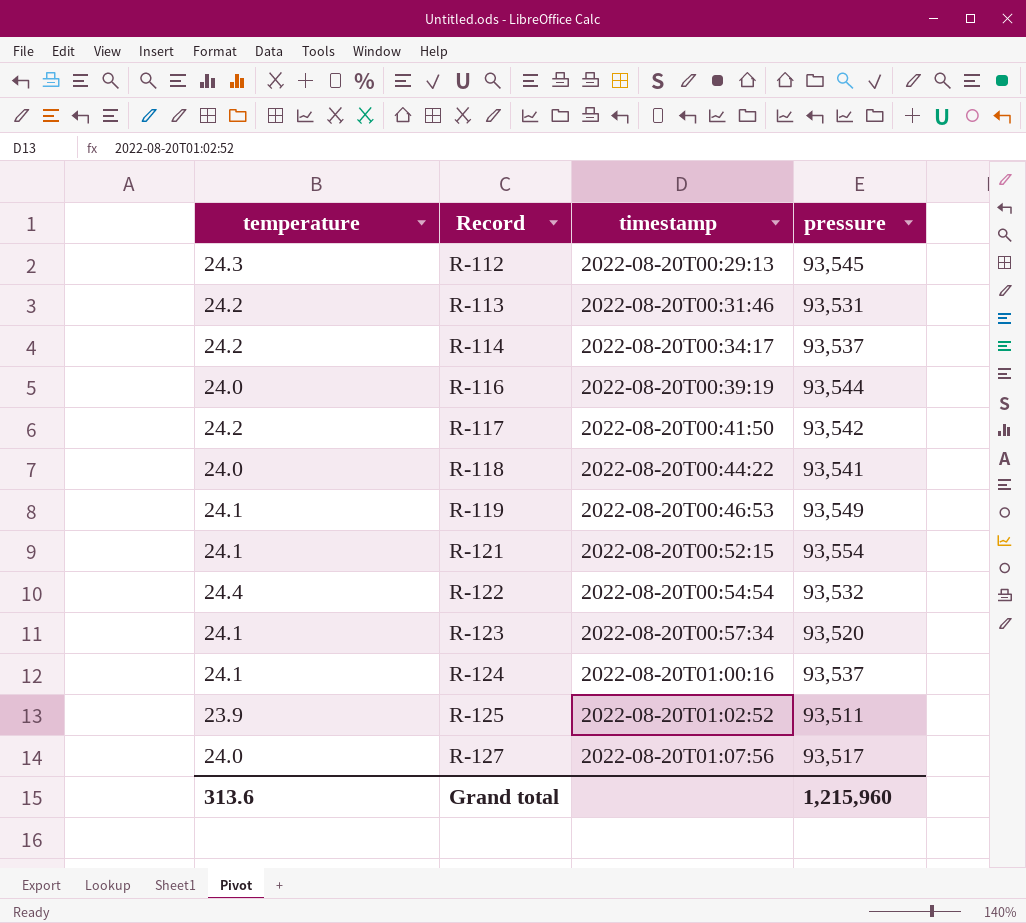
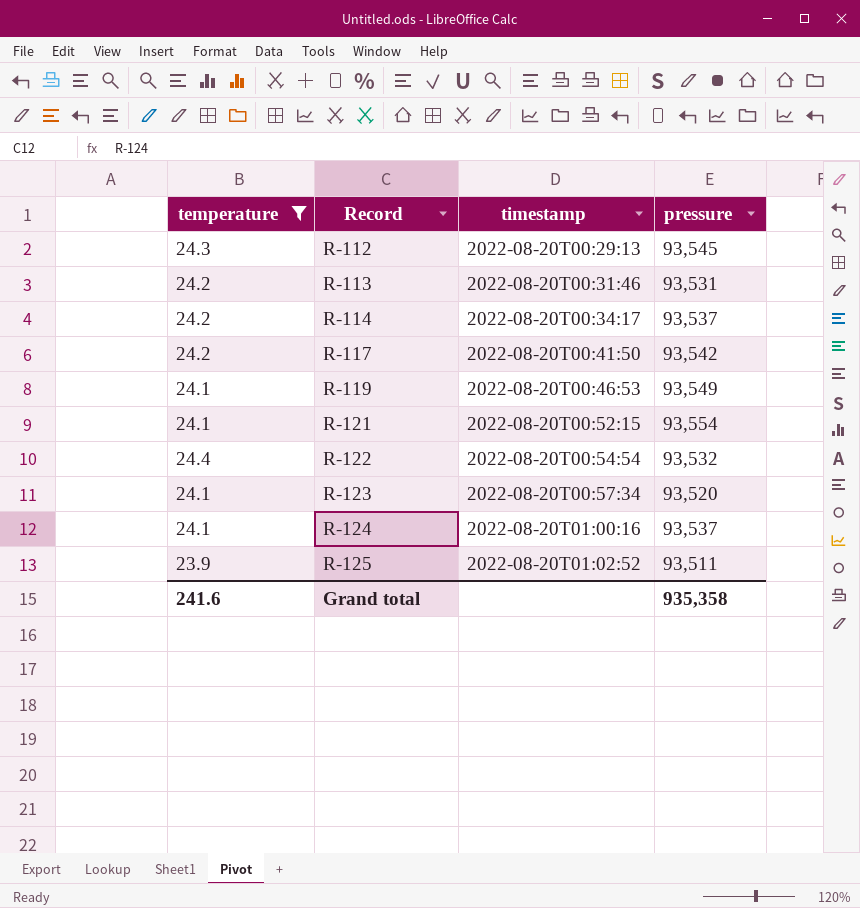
filter: none -> temperature != 24.0
Grand total | temperature: 313.6 -> 241.6
Grand total | pressure: 1,215,960 -> 935,358

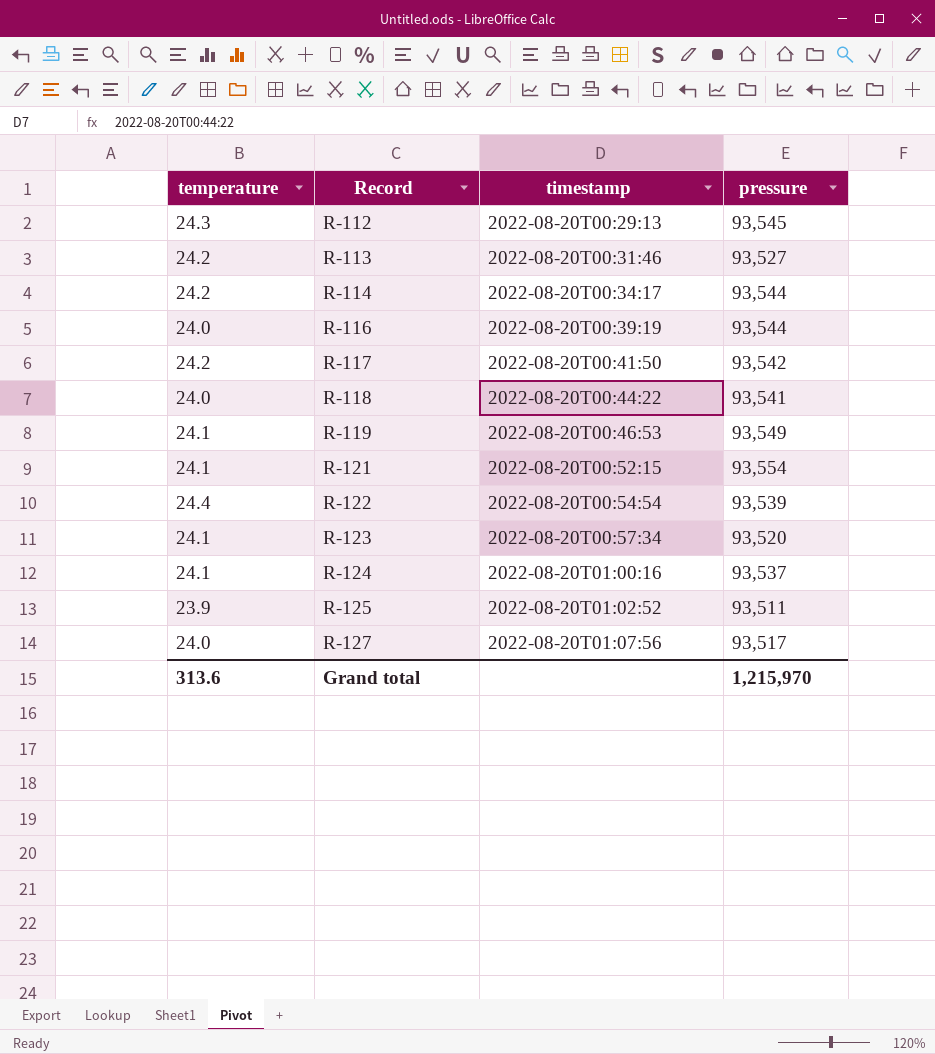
filter: temperature != 24.0 -> none
R-113 | pressure: 93,531 -> 93,527
R-114 | pressure: 93,537 -> 93,544
R-122 | pressure: 93,532 -> 93,539
Grand total | temperature: 241.6 -> 313.6
Grand total | pressure: 935,358 -> 1,215,970

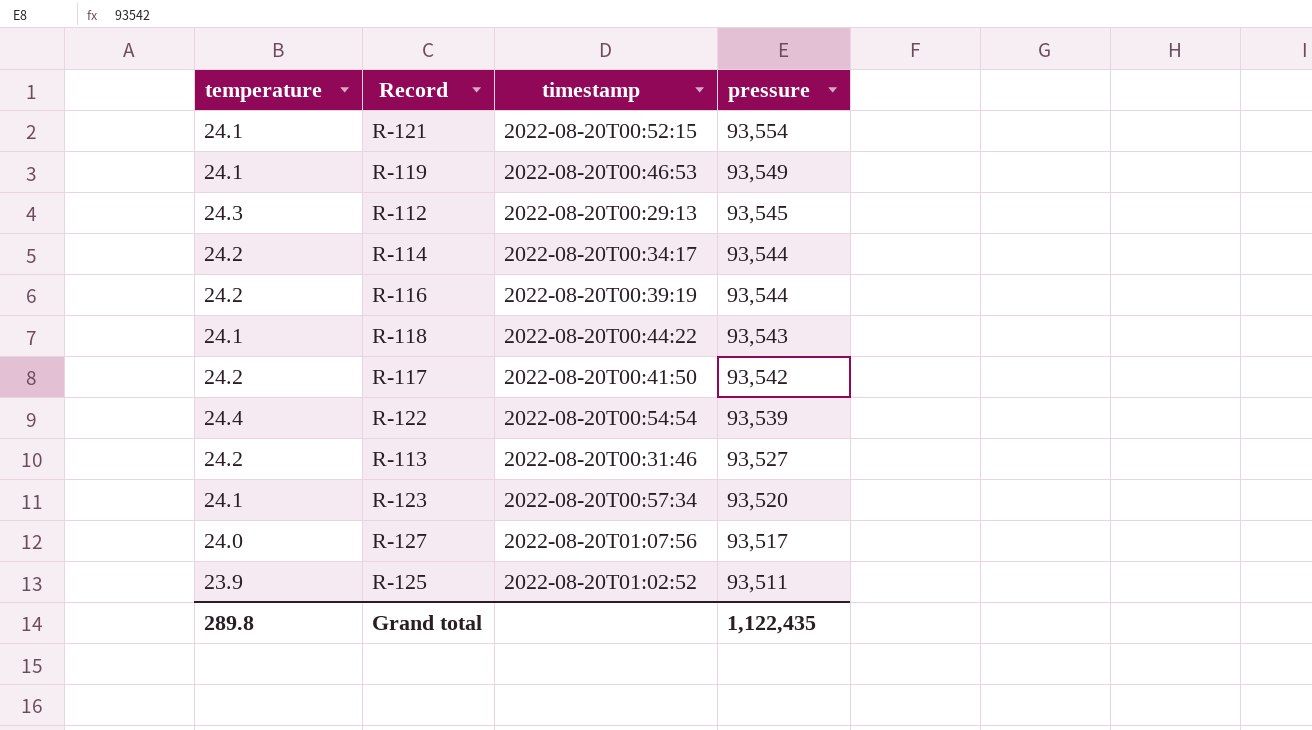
row order: Record ascending -> pressure descending
row R-124: 24.1 | 2022-08-20T01:00:16 | 93,537 -> none
R-116 | temperature: 24.0 -> 24.2
R-118 | temperature: 24.0 -> 24.1
R-118 | pressure: 93,541 -> 93,543
Grand total | temperature: 313.6 -> 289.8
Grand total | pressure: 1,215,970 -> 1,122,435

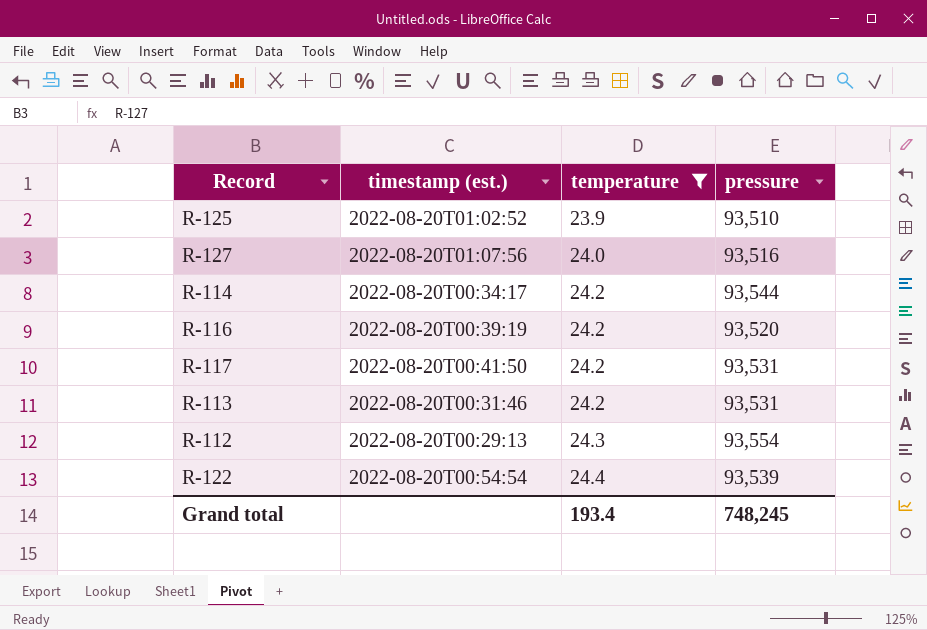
filter: none -> temperature != 24.1
row order: pressure descending -> temperature ascending
column name: timestamp -> timestamp (est.)
column temperature | position: 1 -> 3
R-125 | pressure: 93,511 -> 93,510
R-127 | pressure: 93,517 -> 93,516
R-116 | pressure: 93,544 -> 93,520
R-117 | pressure: 93,542 -> 93,531
R-113 | pressure: 93,527 -> 93,531
R-112 | pressure: 93,545 -> 93,554
Grand total | temperature: 289.8 -> 193.4
Grand total | pressure: 1,122,435 -> 748,245

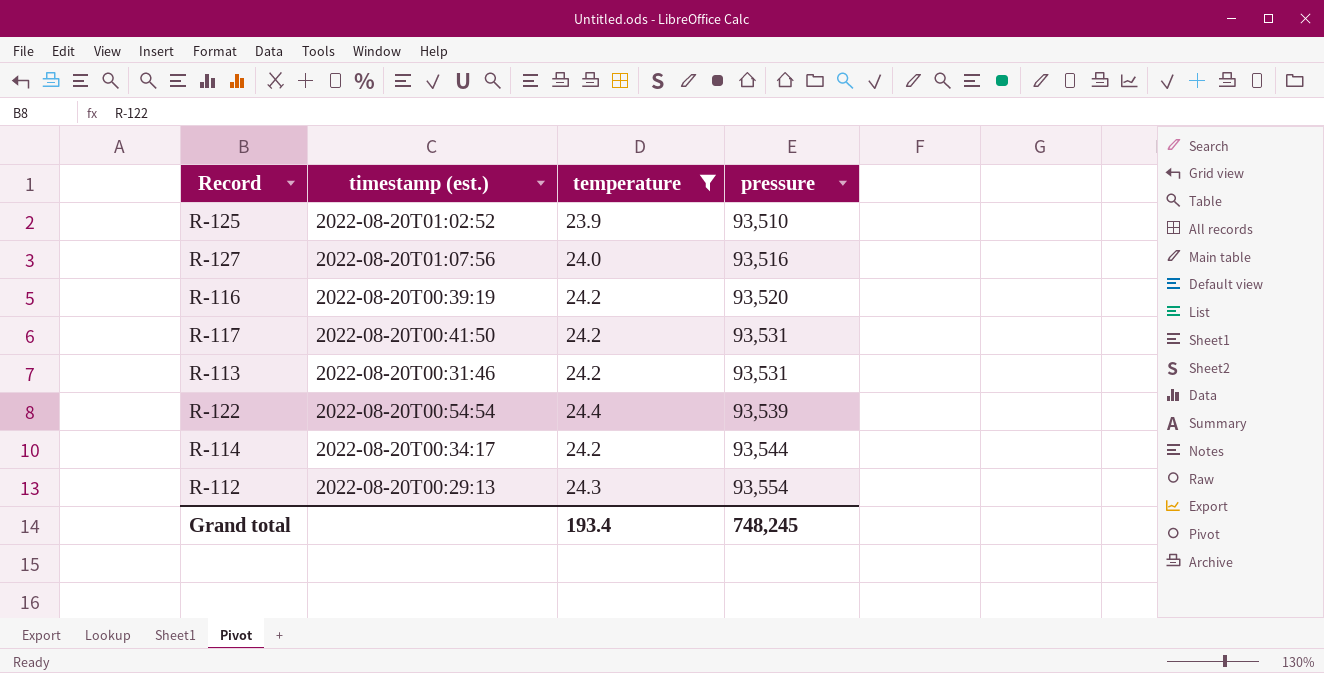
row order: temperature ascending -> pressure ascending

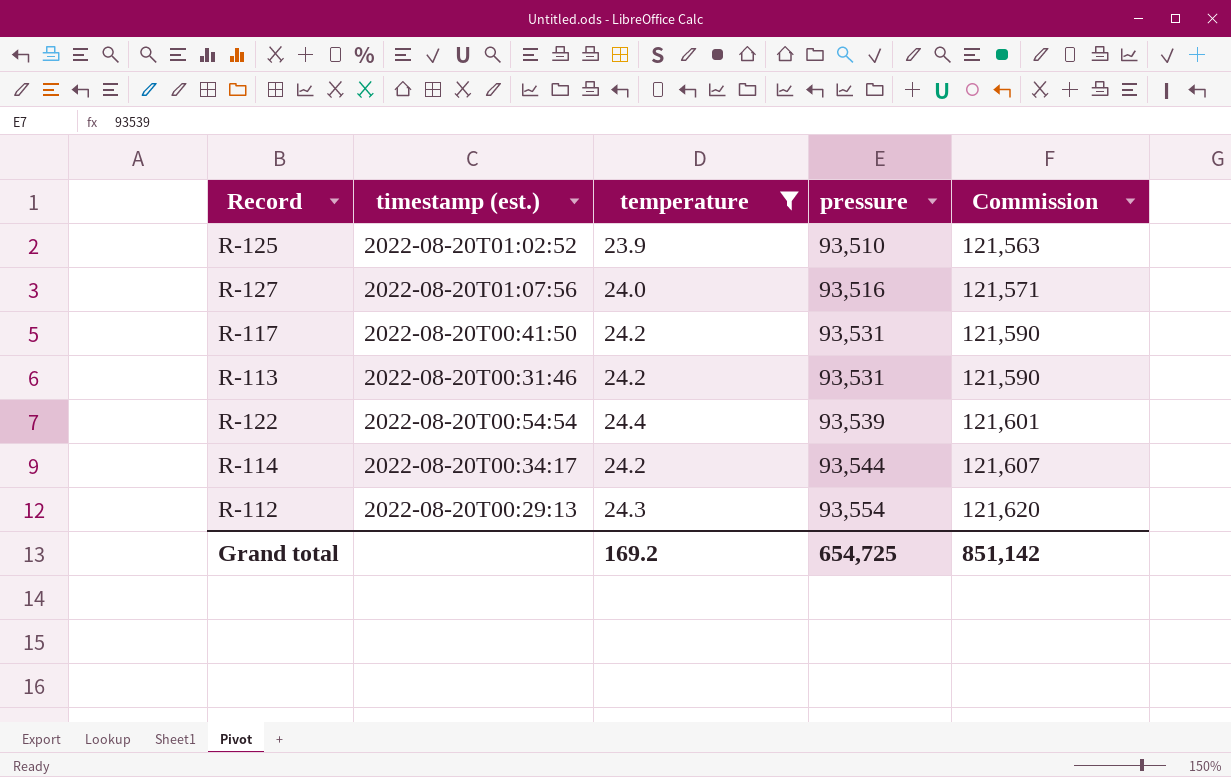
column Commission | formula: none -> [pressure] * 1.3
row R-116: 2022-08-20T00:39:19 | 24.2 | 93,520 -> none
Grand total | temperature: 193.4 -> 169.2
Grand total | pressure: 748,245 -> 654,725

